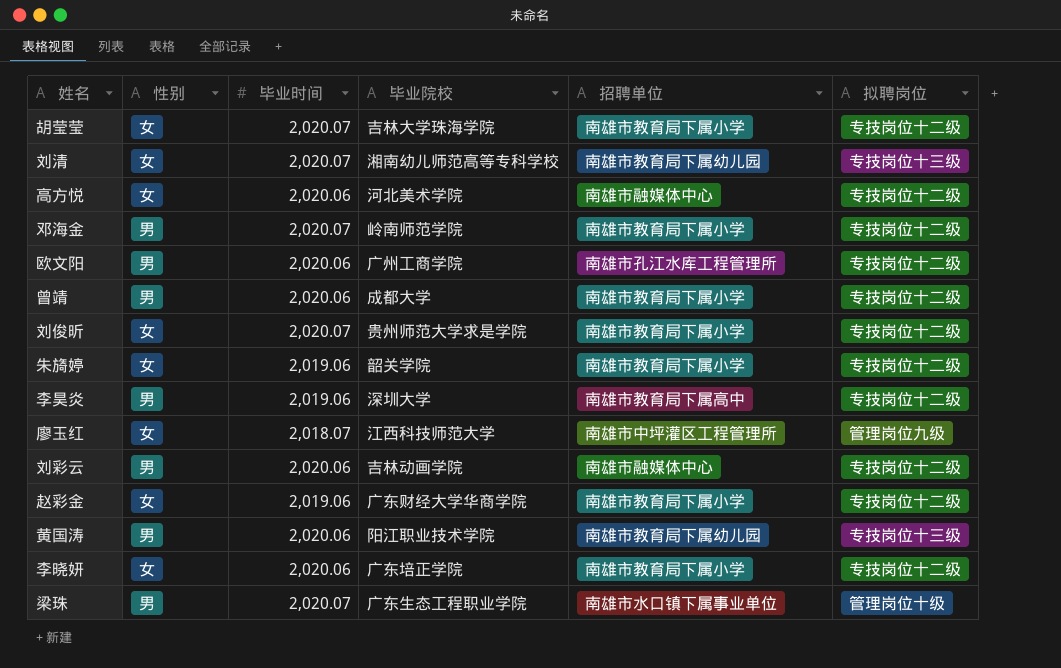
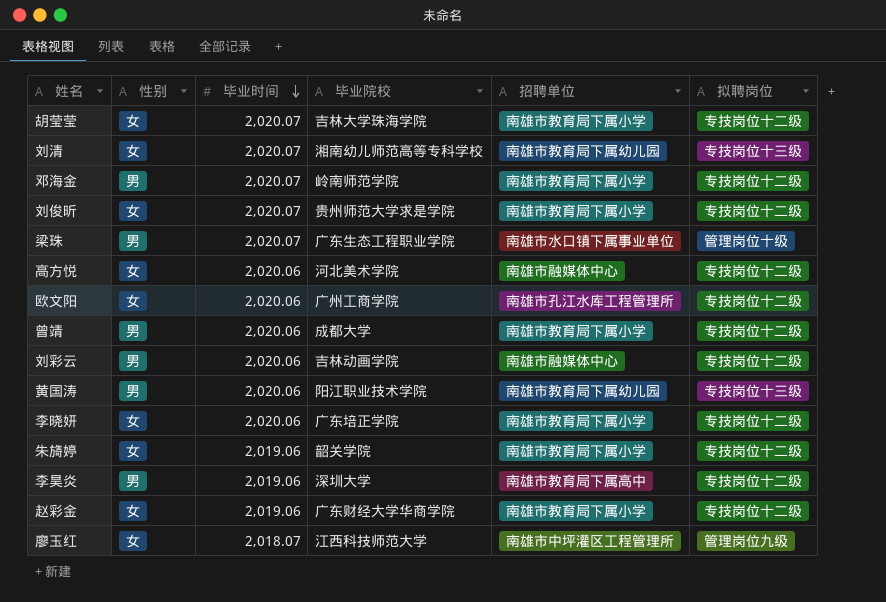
row order: none -> 毕业时间 descending
欧文阳 | 性别: 男 -> 女

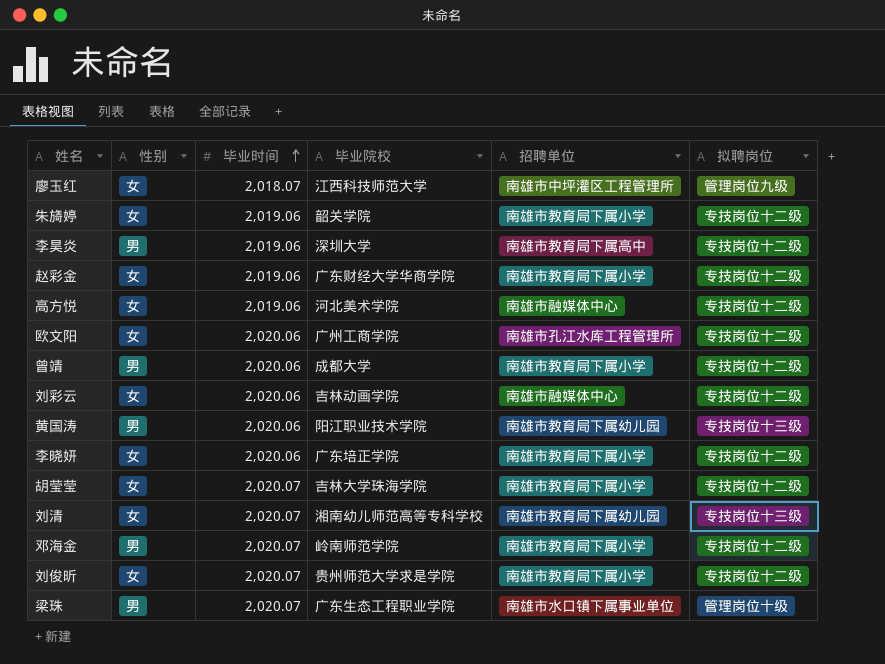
row order: 毕业时间 descending -> 毕业时间 ascending
高方悦 | 毕业时间: 2,020.06 -> 2,019.06
刘彩云 | 性别: 男 -> 女

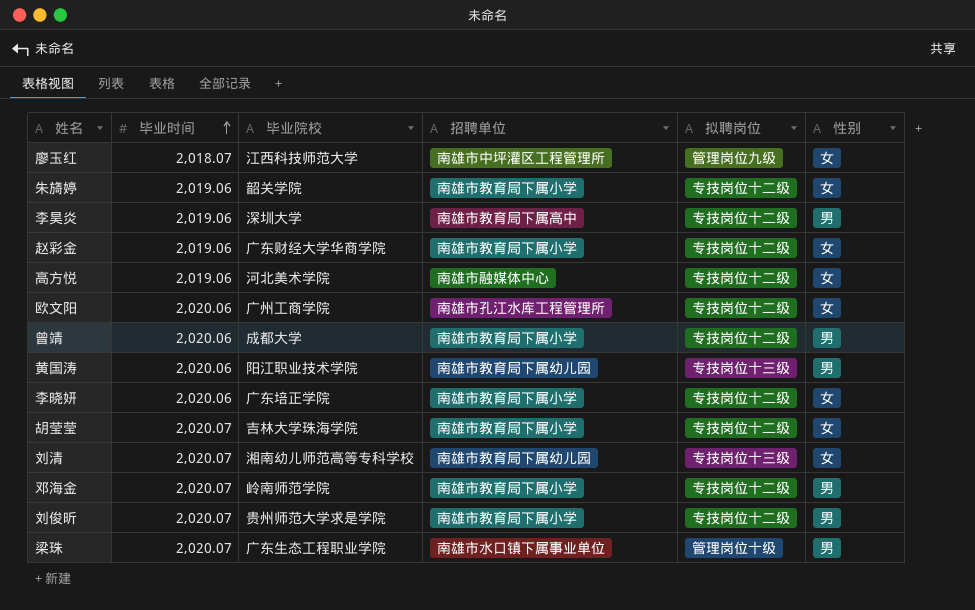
column 性别 | position: 2 -> 6
row 刘彩云: 女 | 2,020.06 | 吉林动画学院 | 南雄市融媒体中心 | 专技岗位十二级 -> none
刘俊昕 | 性别: 女 -> 男

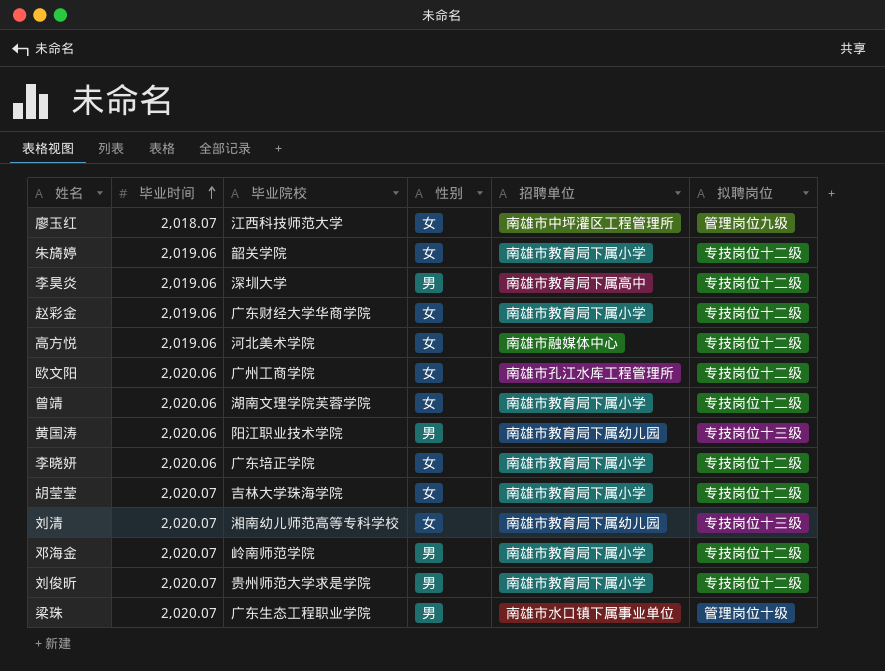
column 性别 | position: 6 -> 4
曾靖 | 毕业院校: 成都大学 -> 湖南文理学院芙蓉学院
曾靖 | 性别: 男 -> 女

